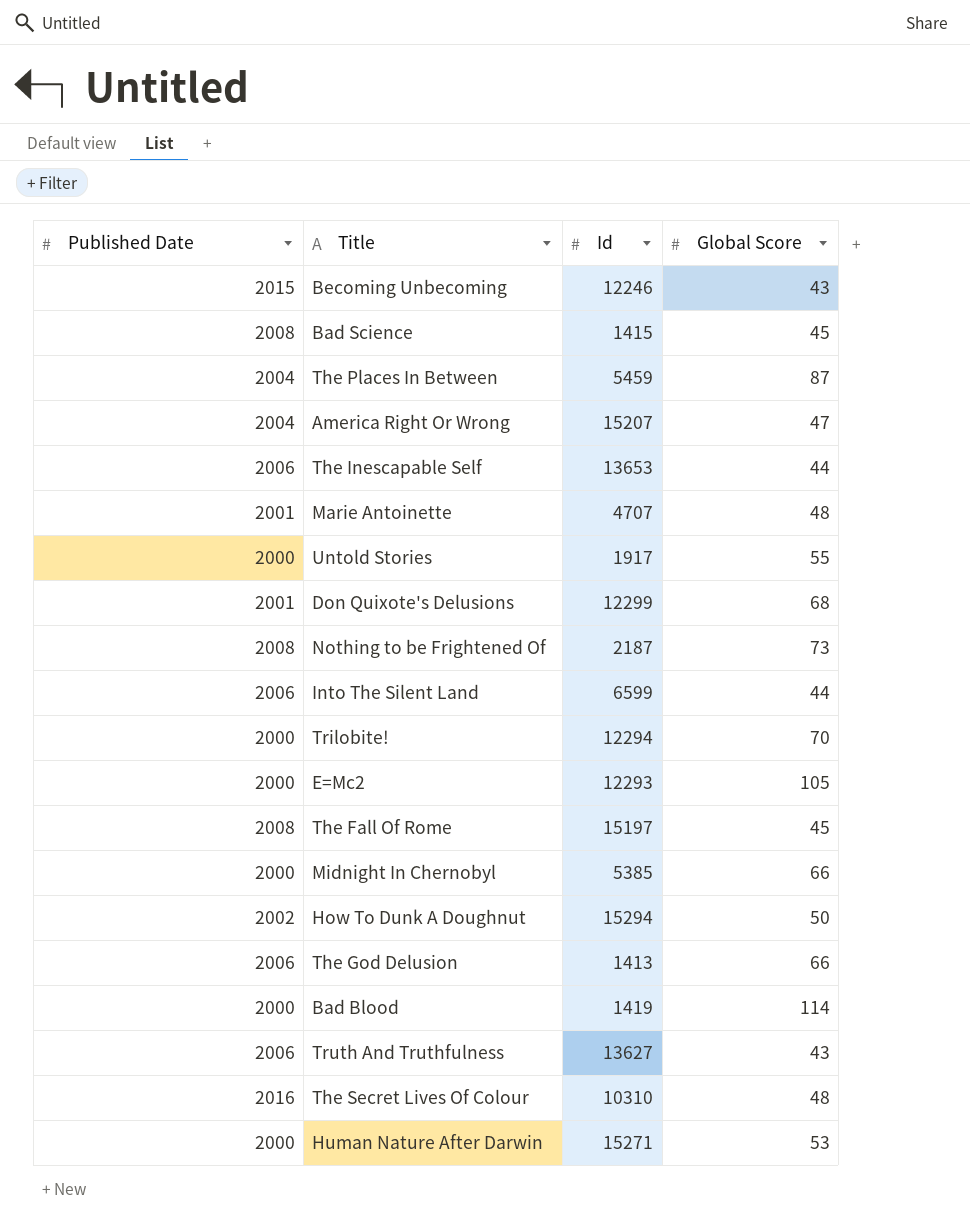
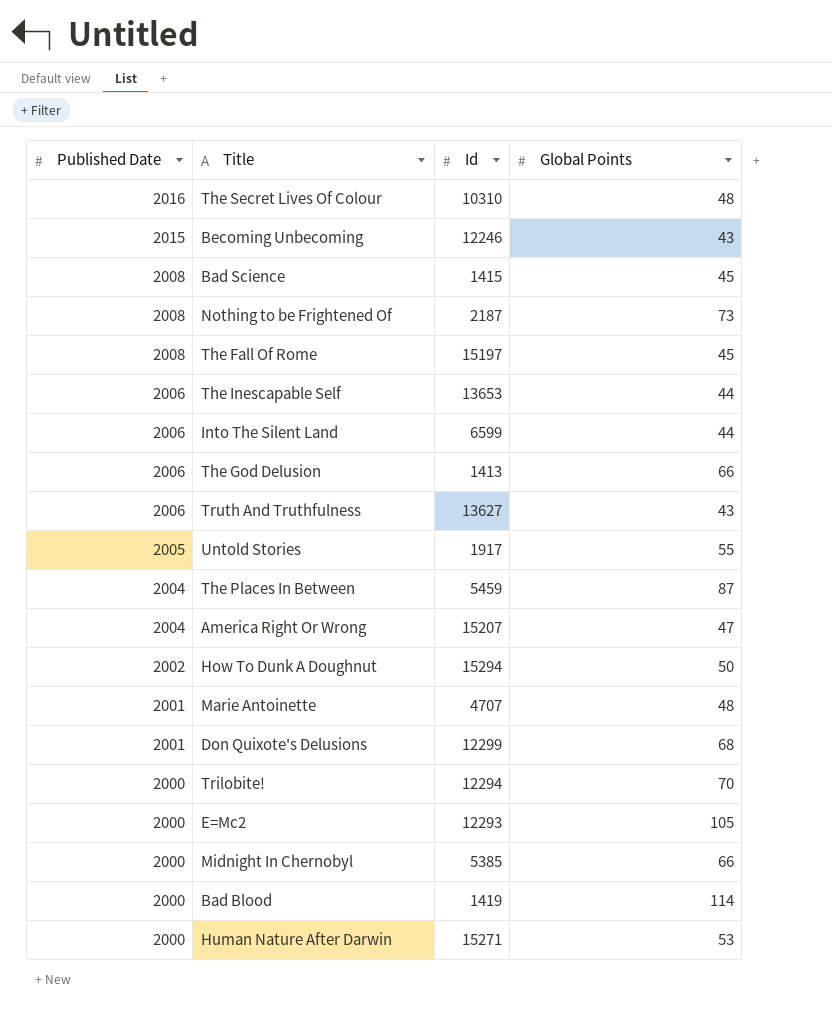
row order: none -> Published Date descending
column name: Global Score -> Global Points
Untold Stories | Published Date: 2000 -> 2005

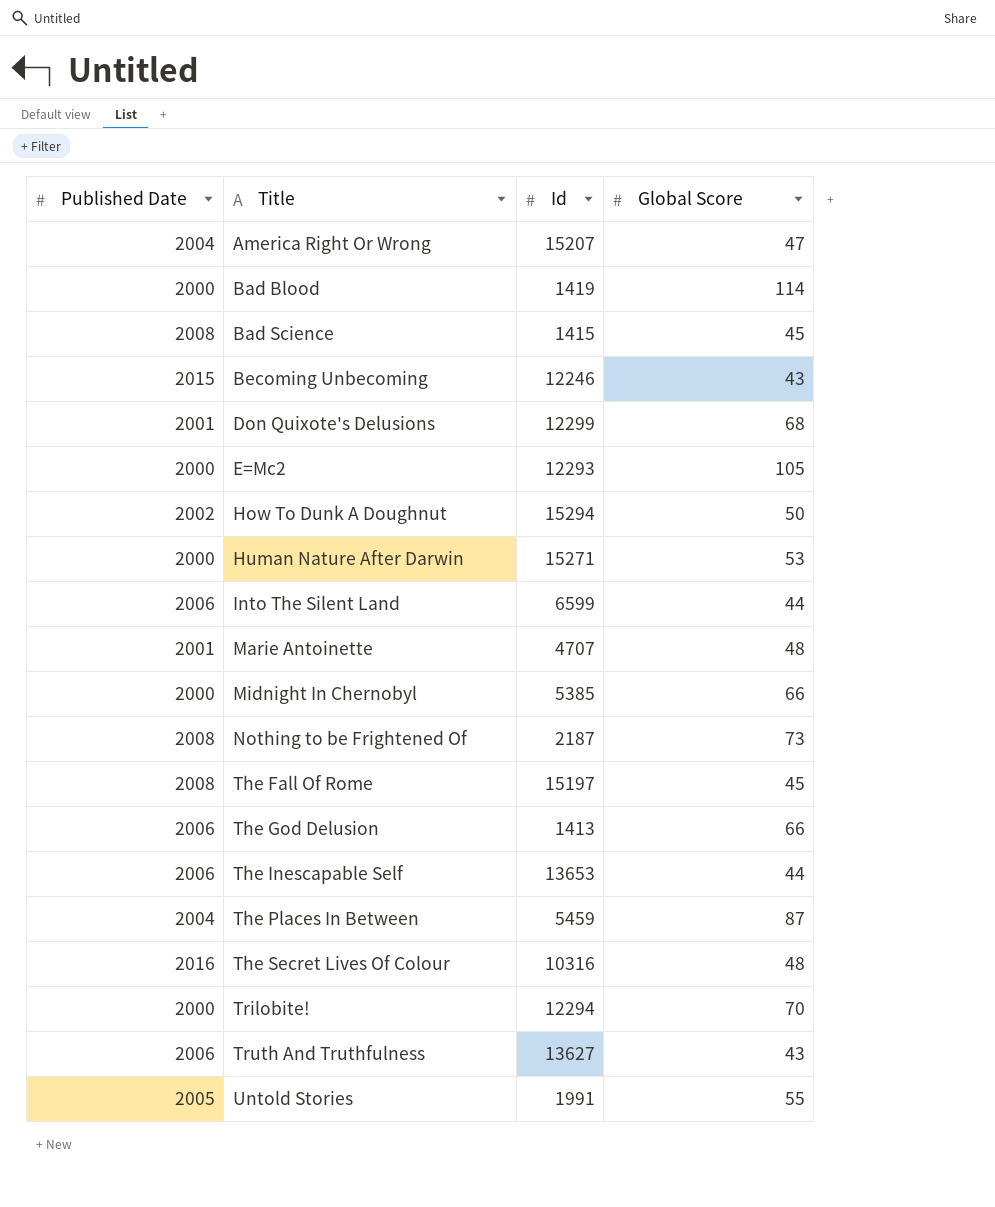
row order: Published Date descending -> Title ascending
column name: Global Points -> Global Score
The Secret Lives Of Colour | Id: 10310 -> 10316
Untold Stories | Id: 1917 -> 1991

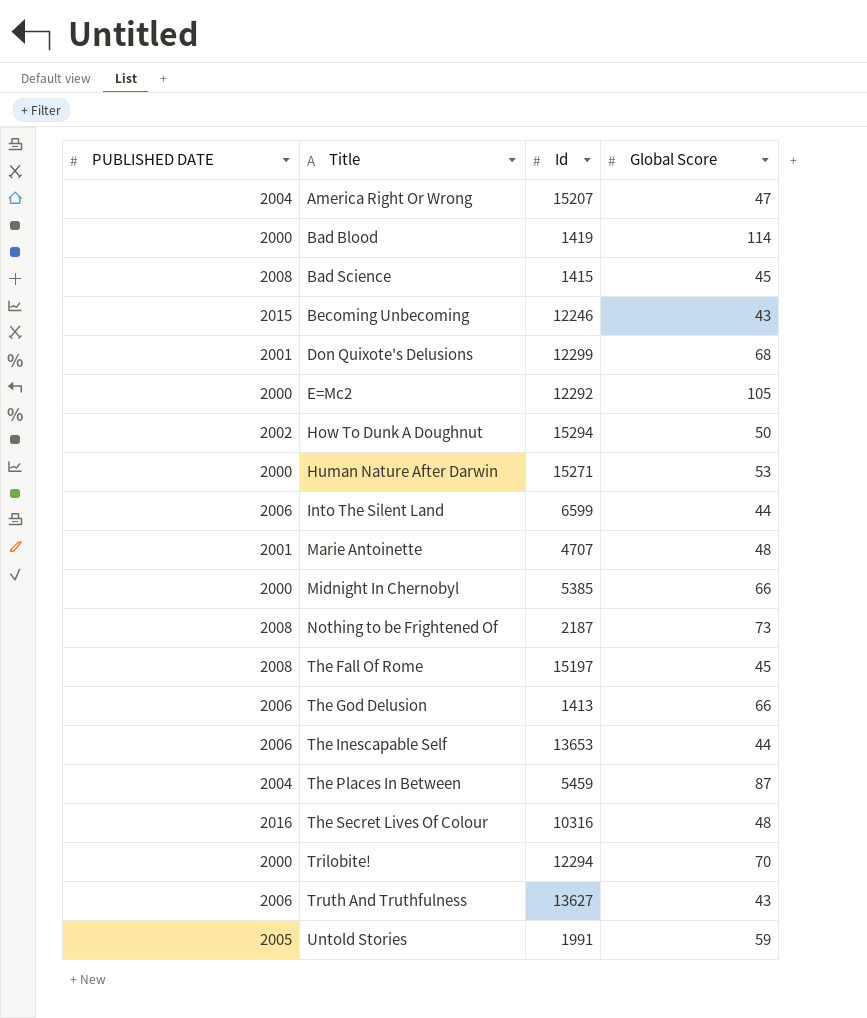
column name: Published Date -> PUBLISHED DATE
E=Mc2 | Id: 12293 -> 12292
Untold Stories | Global Score: 55 -> 59

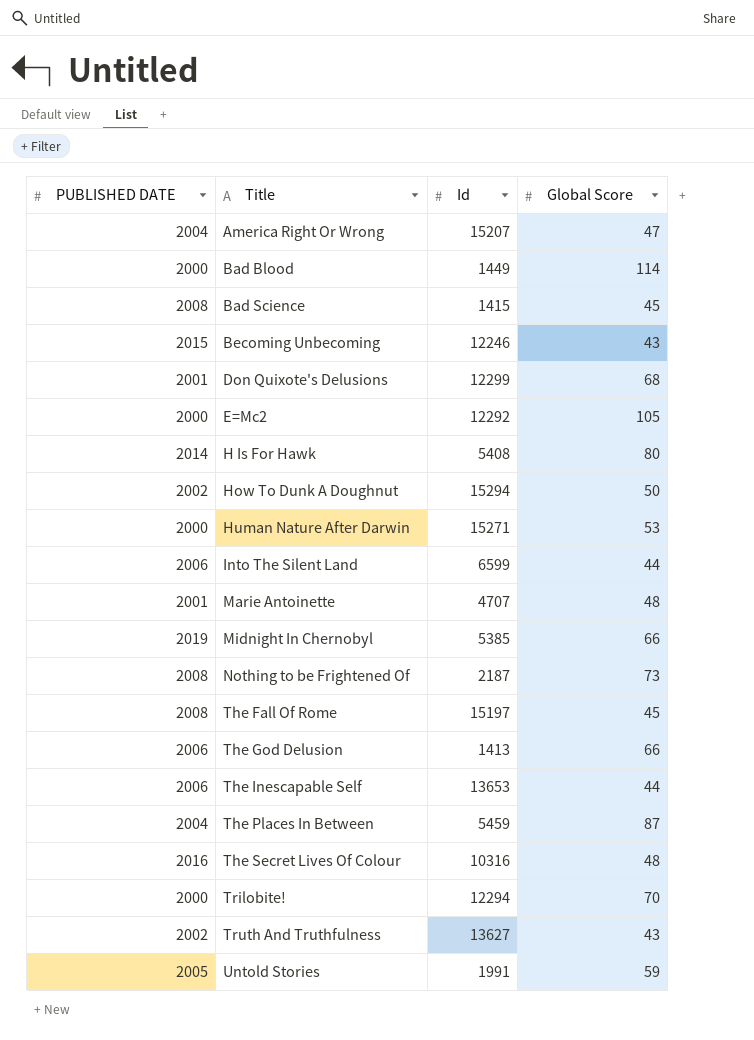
Bad Blood | Id: 1419 -> 1449
row H Is For Hawk: none -> 2014 | 5408 | 80
Midnight In Chernobyl | PUBLISHED DATE: 2000 -> 2019
Truth And Truthfulness | PUBLISHED DATE: 2006 -> 2002

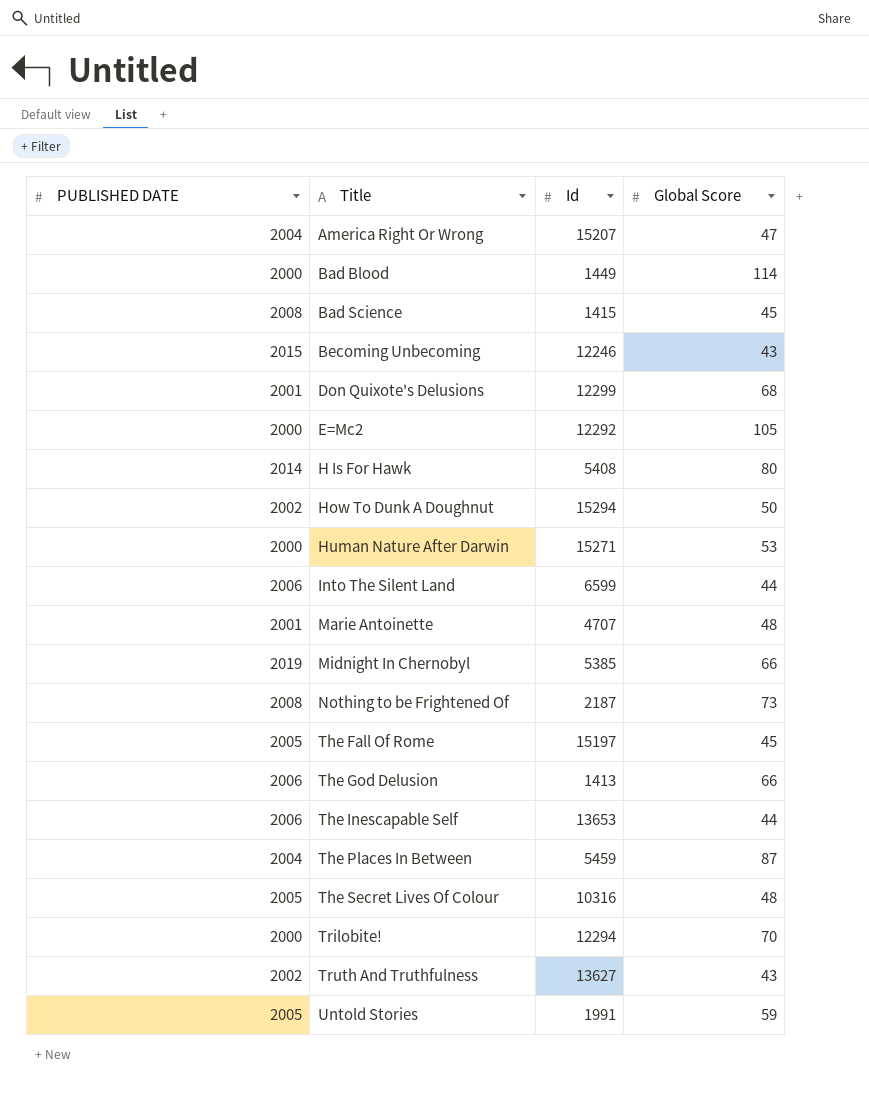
The Fall Of Rome | PUBLISHED DATE: 2008 -> 2005
The Secret Lives Of Colour | PUBLISHED DATE: 2016 -> 2005

